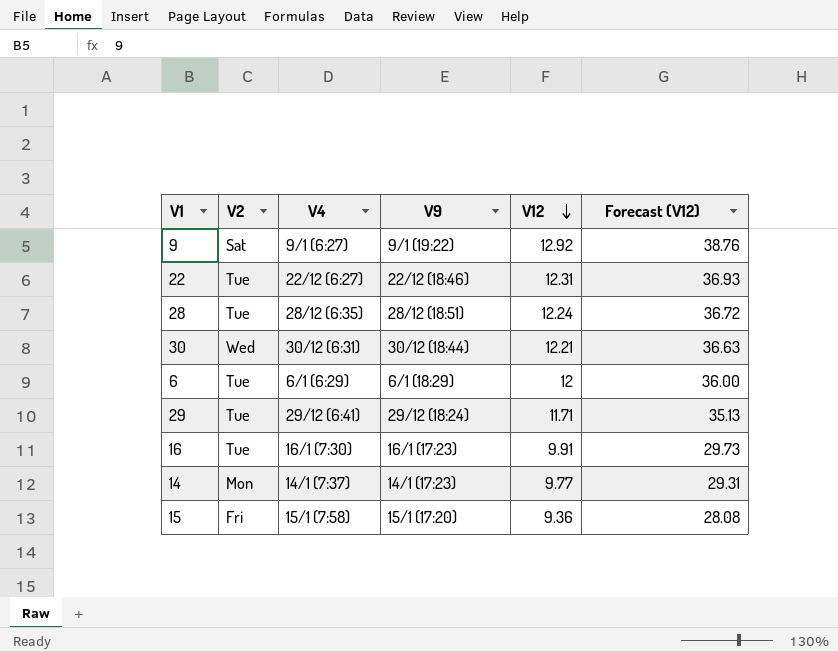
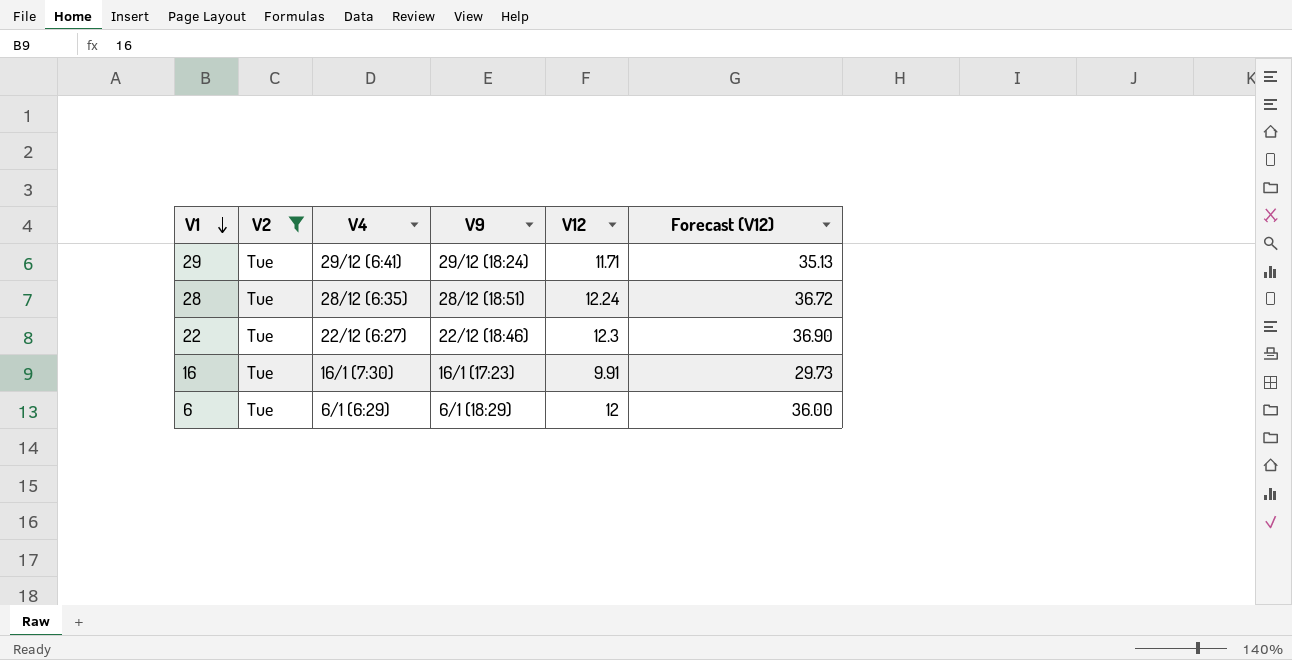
filter: none -> V2 = Tue
row order: V12 descending -> V1 descending
22 | V12: 12.31 -> 12.3
22 | Forecast (V12): 36.93 -> 36.90

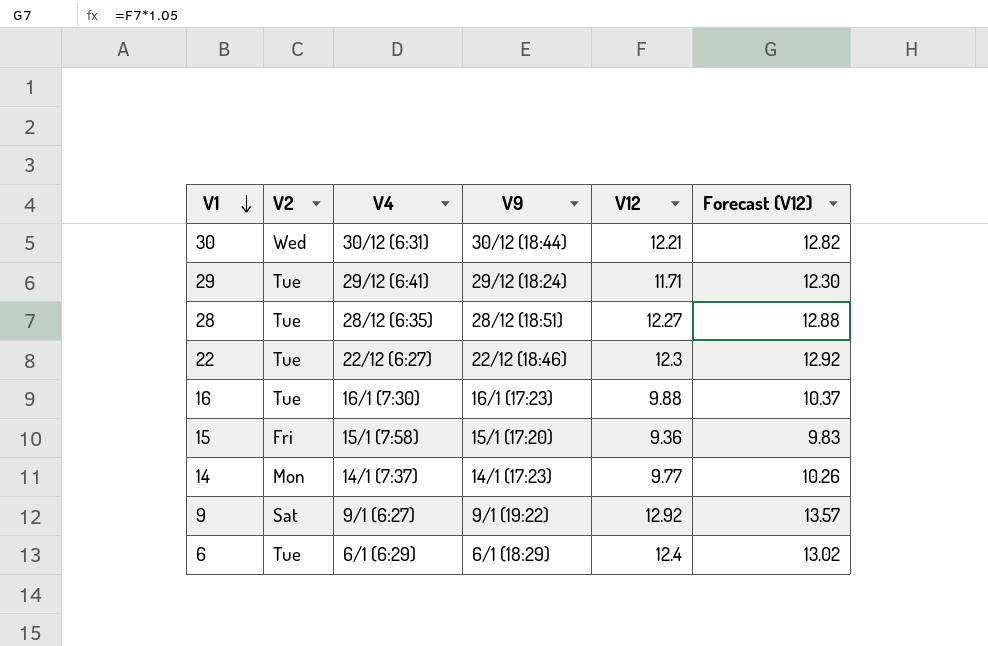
filter: V2 = Tue -> none
column Forecast (V12) | formula: [V12] * 3 -> [V12] * 1.05
28 | V12: 12.24 -> 12.27
16 | V12: 9.91 -> 9.88
6 | V12: 12 -> 12.4

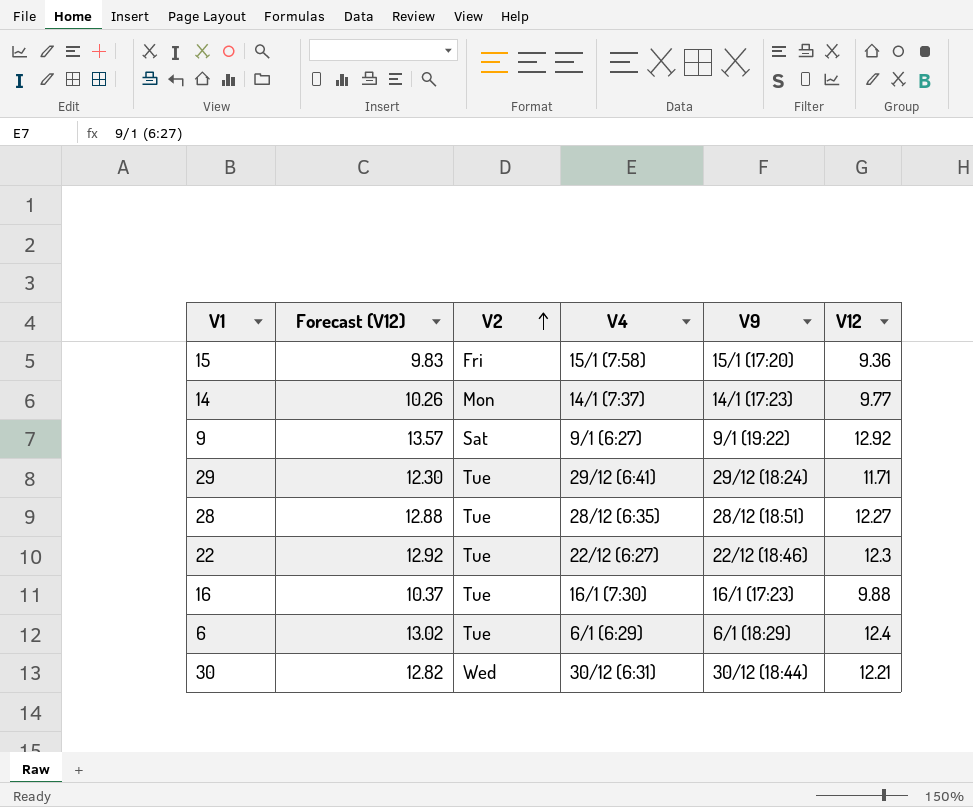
row order: V1 descending -> V2 ascending
column Forecast (V12) | position: 6 -> 2

